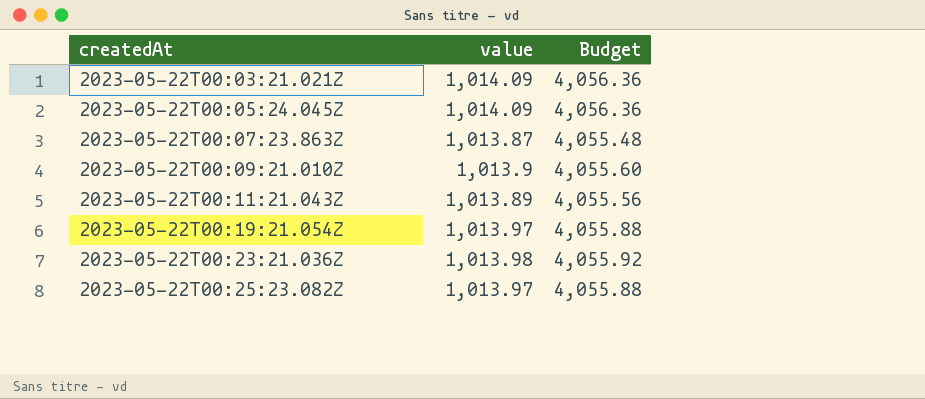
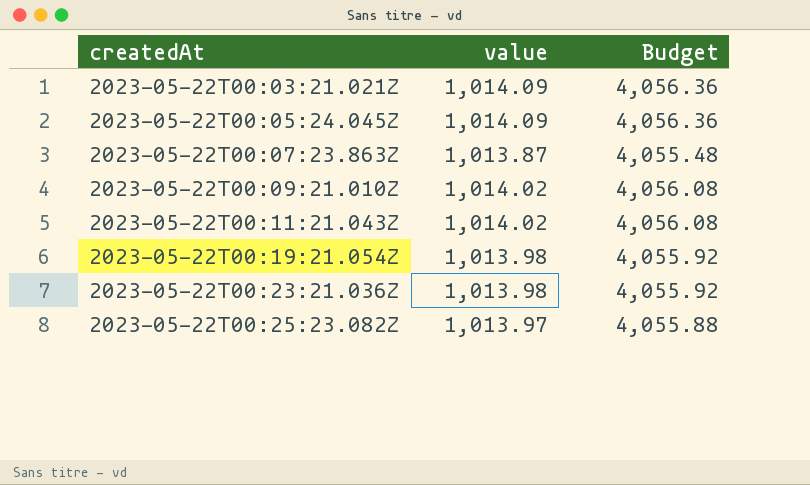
2023-05-22T00:09:21.010Z | value: 1,013.9 -> 1,014.02
2023-05-22T00:09:21.010Z | Budget: 4,055.60 -> 4,056.08
2023-05-22T00:11:21.043Z | value: 1,013.89 -> 1,014.02
2023-05-22T00:11:21.043Z | Budget: 4,055.56 -> 4,056.08
2023-05-22T00:19:21.054Z | value: 1,013.97 -> 1,013.98
2023-05-22T00:19:21.054Z | Budget: 4,055.88 -> 4,055.92

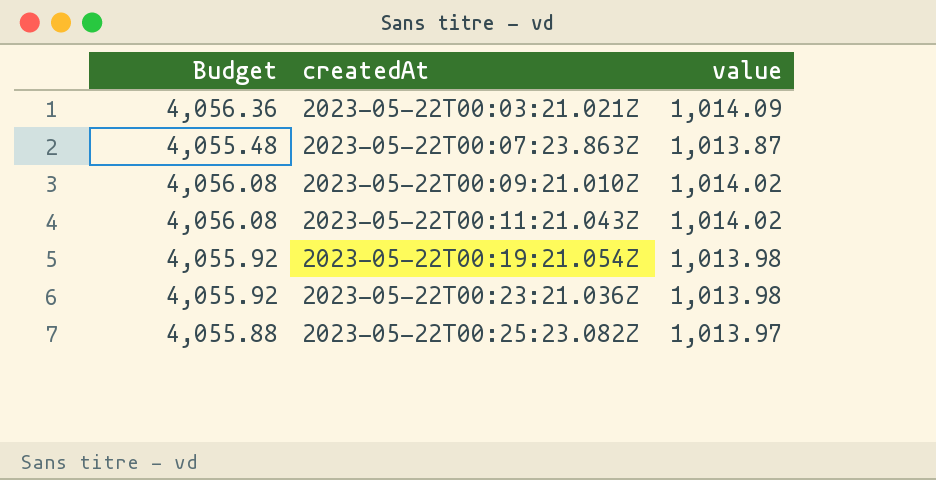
column Budget | position: 3 -> 1
row 2023-05-22T00:05:24.045Z: 1,014.09 | 4,056.36 -> none

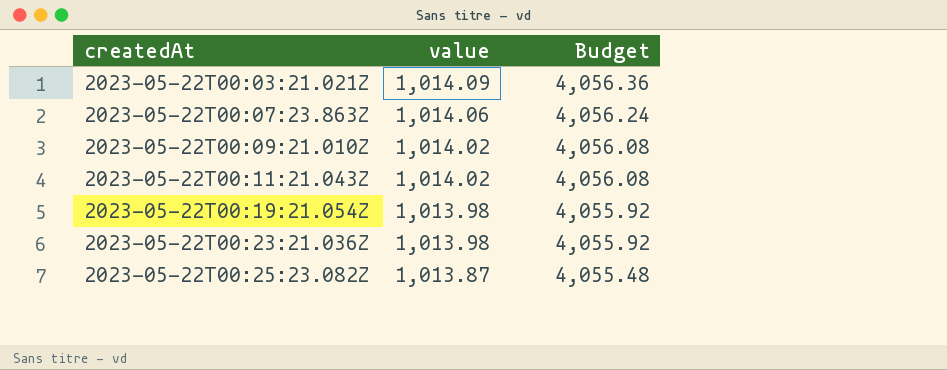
column Budget | position: 1 -> 3
2023-05-22T00:07:23.863Z | value: 1,013.87 -> 1,014.06
2023-05-22T00:07:23.863Z | Budget: 4,055.48 -> 4,056.24
2023-05-22T00:25:23.082Z | value: 1,013.97 -> 1,013.87
2023-05-22T00:25:23.082Z | Budget: 4,055.88 -> 4,055.48

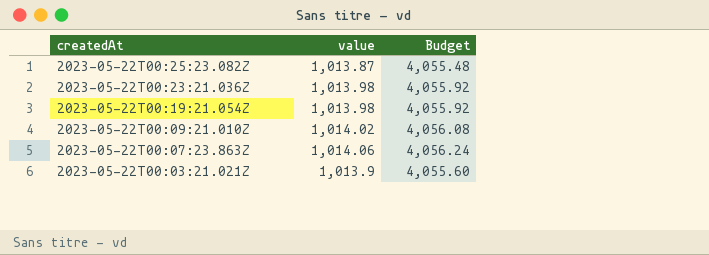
row order: createdAt ascending -> createdAt descending
row 2023-05-22T00:11:21.043Z: 1,014.02 | 4,056.08 -> none
2023-05-22T00:03:21.021Z | value: 1,014.09 -> 1,013.9
2023-05-22T00:03:21.021Z | Budget: 4,056.36 -> 4,055.60

